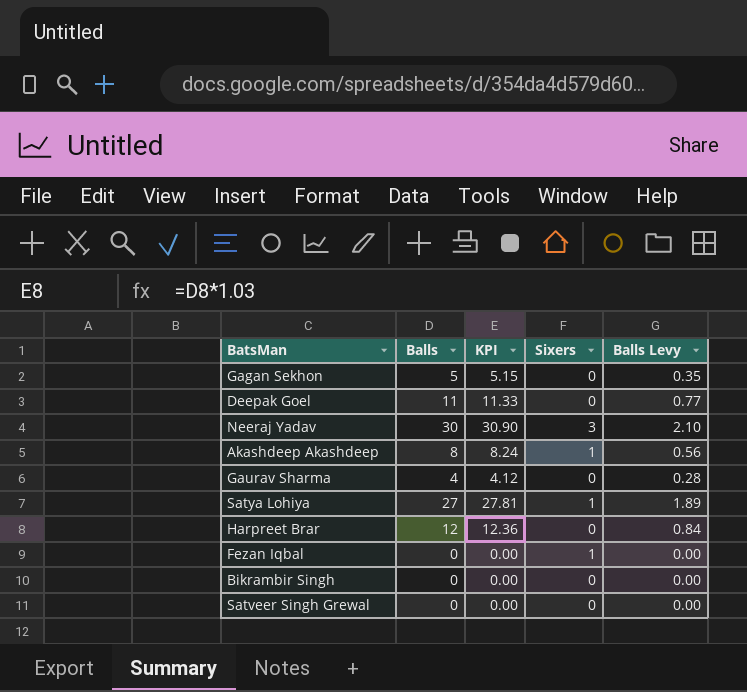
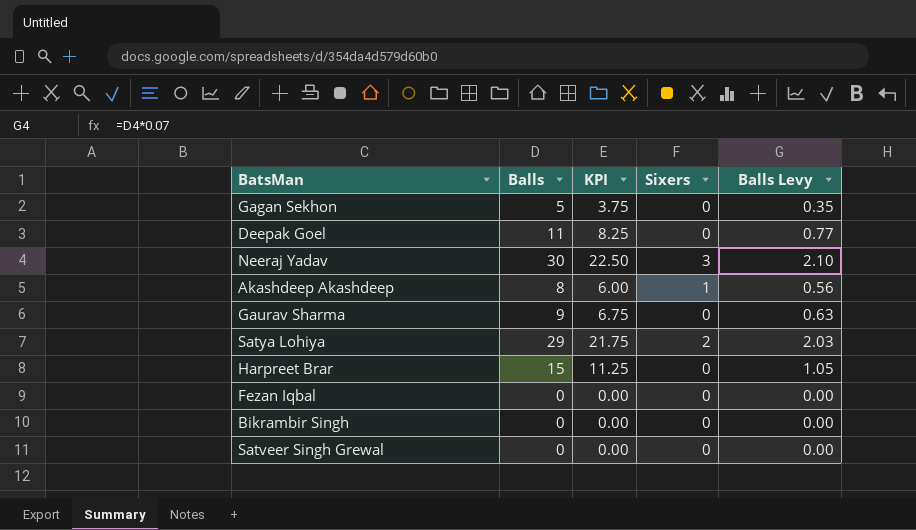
column KPI | formula: [Balls] * 1.03 -> [Balls] * 0.75
Gaurav Sharma | Balls: 4 -> 9
Gaurav Sharma | Balls Levy: 0.28 -> 0.63
Satya Lohiya | Balls: 27 -> 29
Satya Lohiya | Sixers: 1 -> 2
Satya Lohiya | Balls Levy: 1.89 -> 2.03
Harpreet Brar | Balls: 12 -> 15
Harpreet Brar | Balls Levy: 0.84 -> 1.05
Fezan Iqbal | Sixers: 1 -> 0

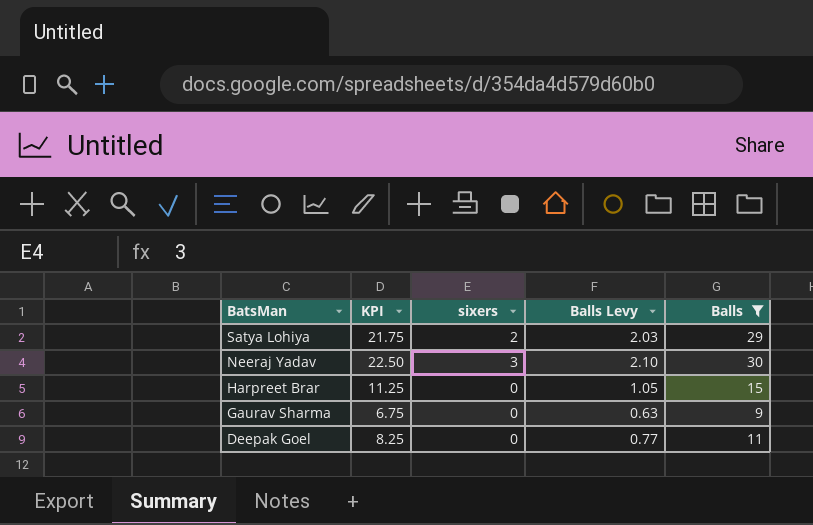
filter: none -> Balls >= 9
row order: none -> BatsMan descending
column name: Sixers -> sixers
column Balls | position: 2 -> 5

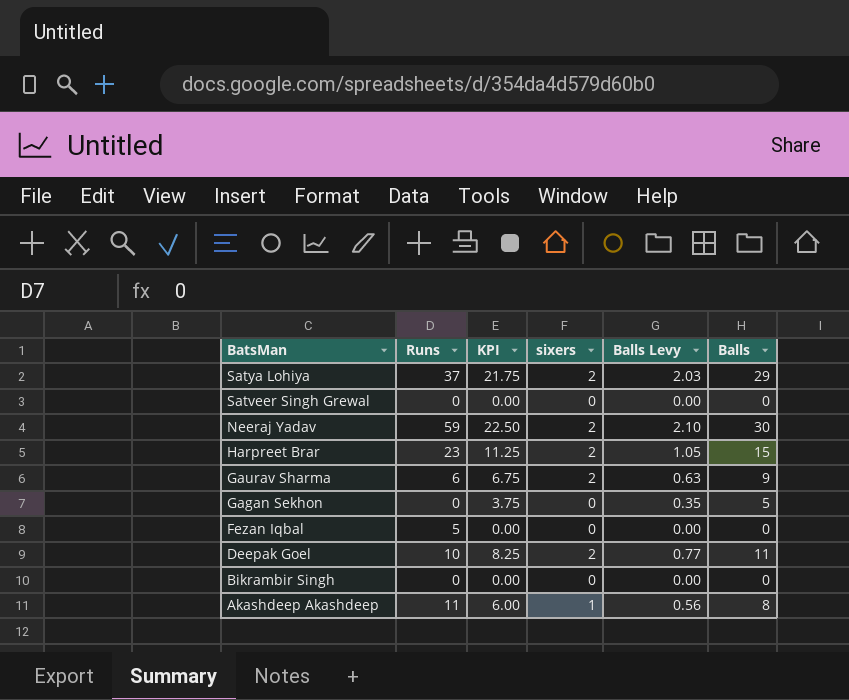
filter: Balls >= 9 -> none
column Runs | position: none -> 2
Neeraj Yadav | sixers: 3 -> 2
Harpreet Brar | sixers: 0 -> 2
Gaurav Sharma | sixers: 0 -> 2
Deepak Goel | sixers: 0 -> 2

